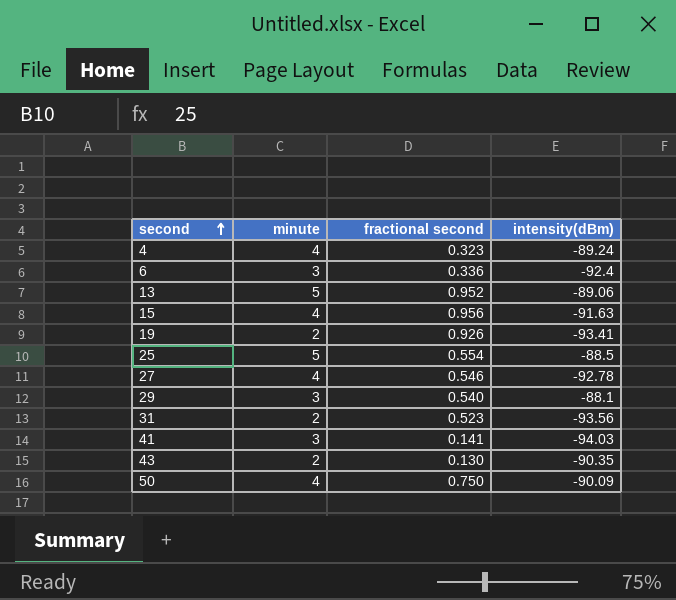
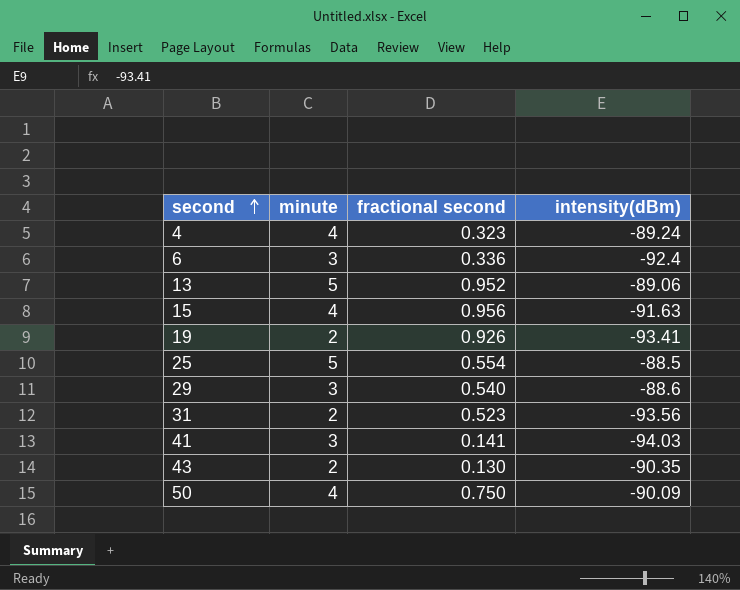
row 27: 4 | 0.546 | -92.78 -> none
29 | intensity(dBm): -88.1 -> -88.6

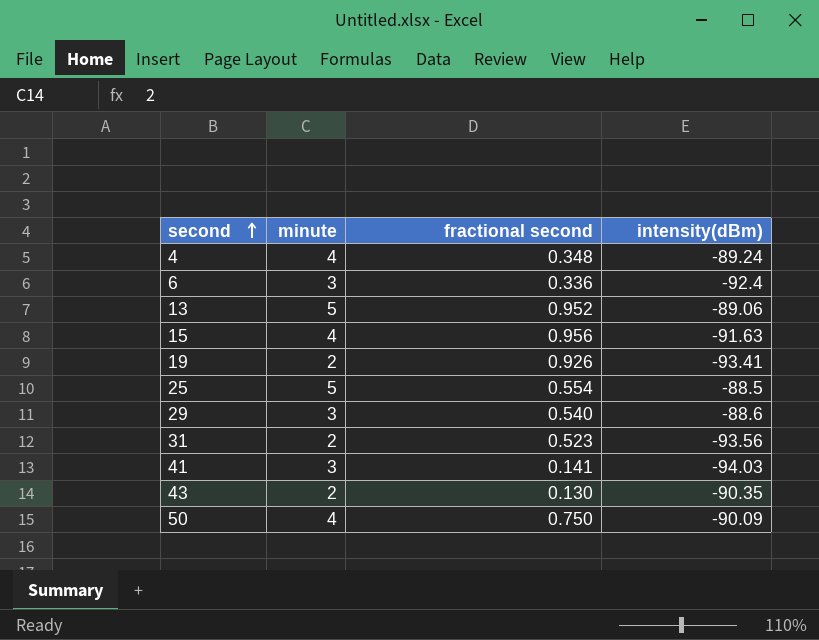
4 | fractional second: 0.323 -> 0.348

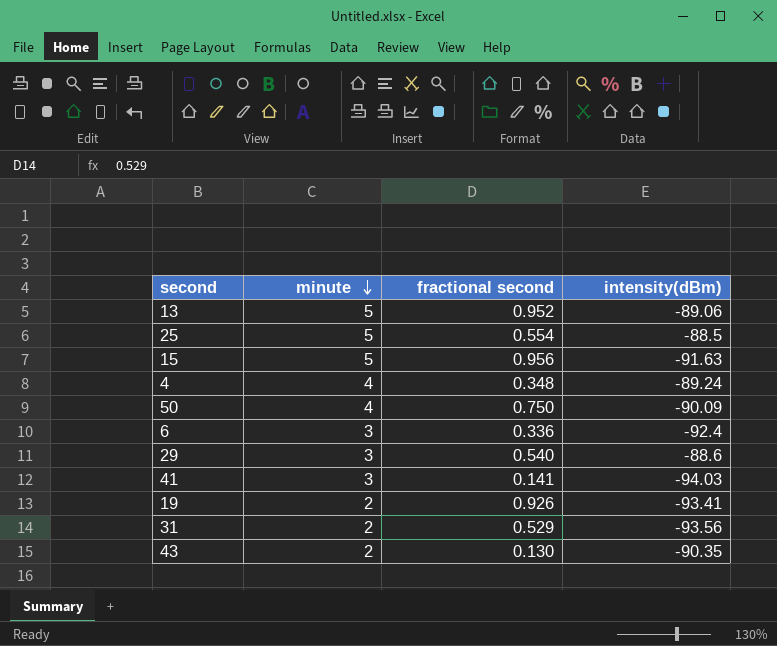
row order: second ascending -> minute descending
15 | minute: 4 -> 5
31 | fractional second: 0.523 -> 0.529

